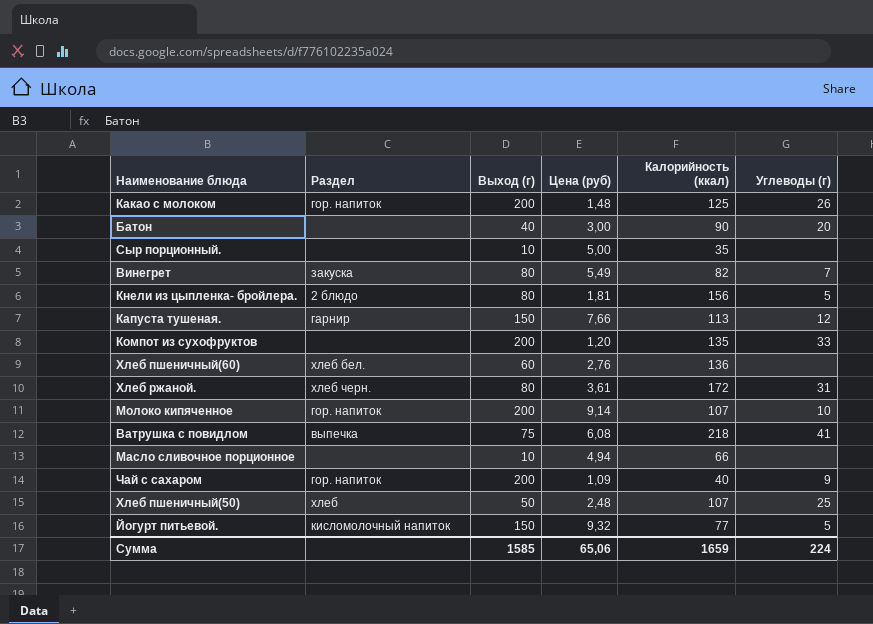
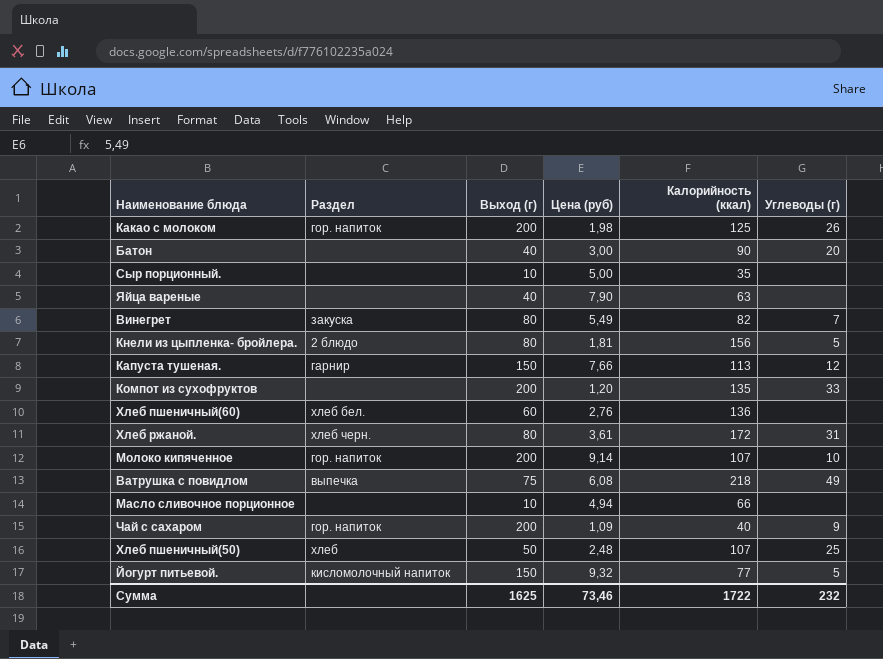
Какао с молоком | Цена (руб): 1,48 -> 1,98
row Яйца вареные: none -> none | 40 | 7,90 | 63 | none
Ватрушка с повидлом | Углеводы (г): 41 -> 49
Сумма | Выход (г): 1585 -> 1625
Сумма | Цена (руб): 65,06 -> 73,46
Сумма | Калорийность (ккал): 1659 -> 1722
Сумма | Углеводы (г): 224 -> 232

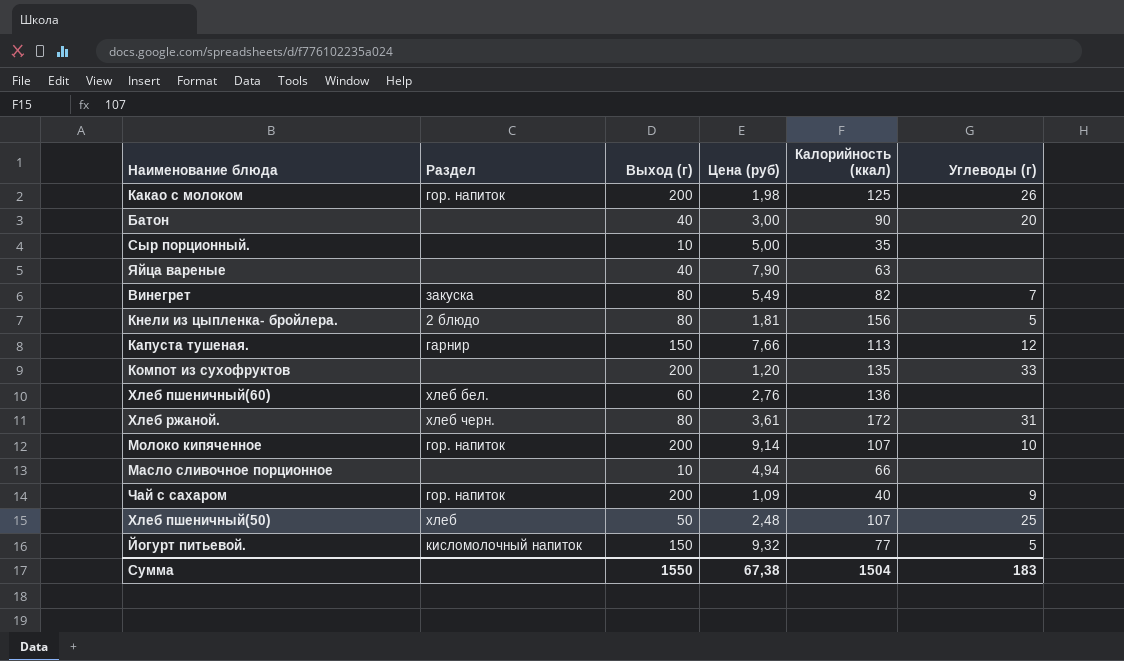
row Ватрушка с повидлом: выпечка | 75 | 6,08 | 218 | 49 -> none
Сумма | Выход (г): 1625 -> 1550
Сумма | Цена (руб): 73,46 -> 67,38
Сумма | Калорийность (ккал): 1722 -> 1504
Сумма | Углеводы (г): 232 -> 183

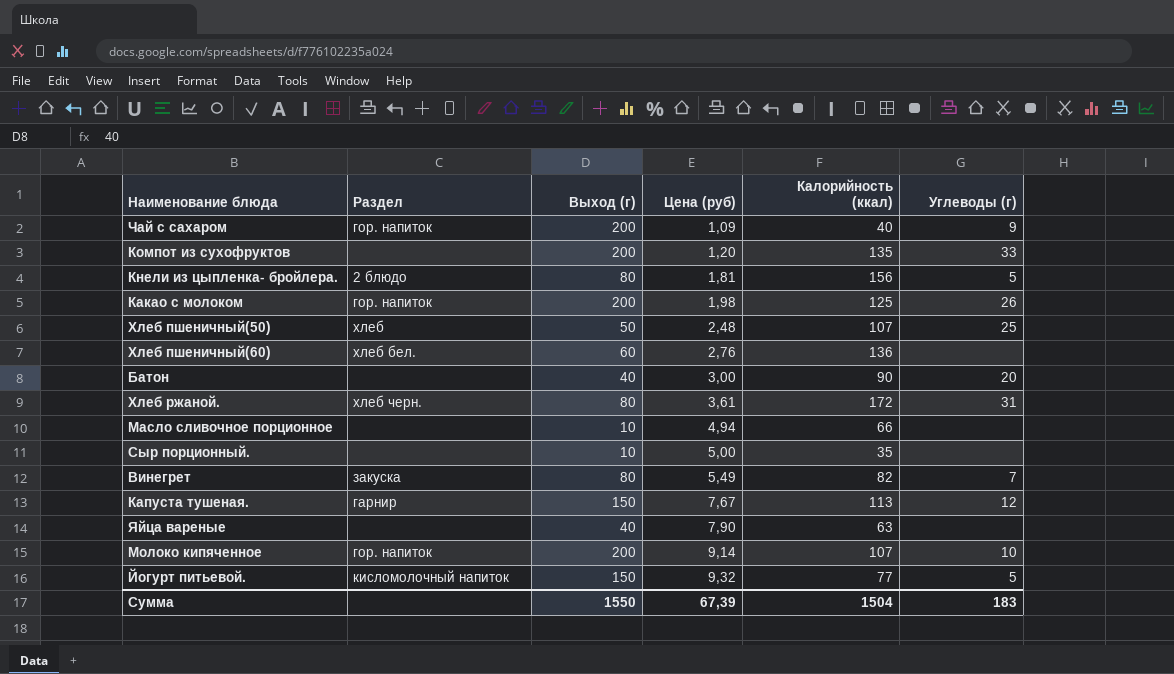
row order: none -> Цена (руб) ascending
Капуста тушеная. | Цена (руб): 7,66 -> 7,67
Сумма | Цена (руб): 67,38 -> 67,39

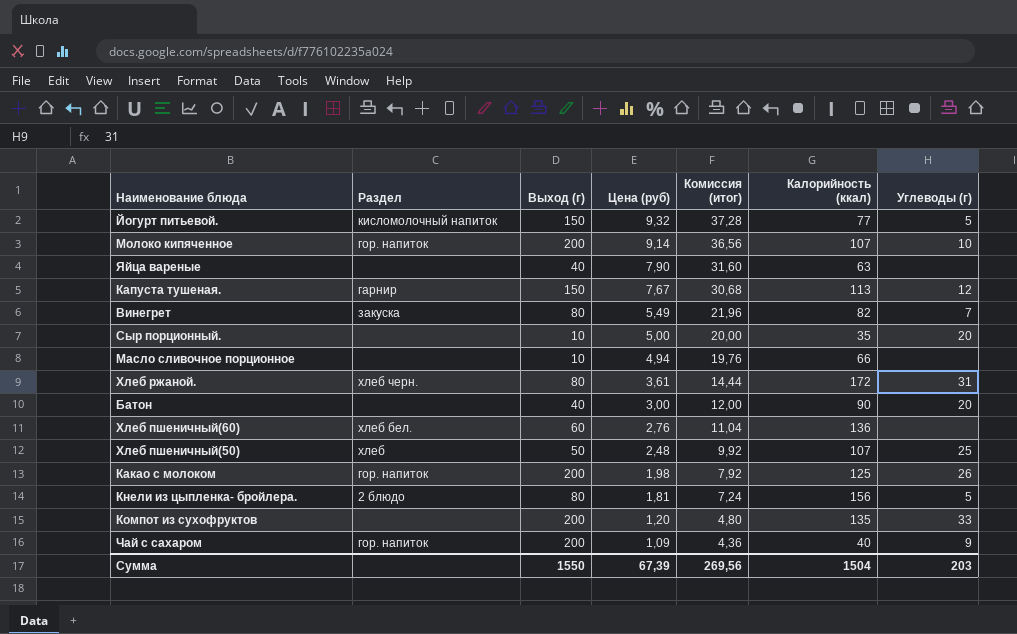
row order: Цена (руб) ascending -> Цена (руб) descending
column Комиссия (итог) | formula: none -> [Цена (руб)] * 4
Сыр порционный. | Углеводы (г): none -> 20
Сумма | Углеводы (г): 183 -> 203

